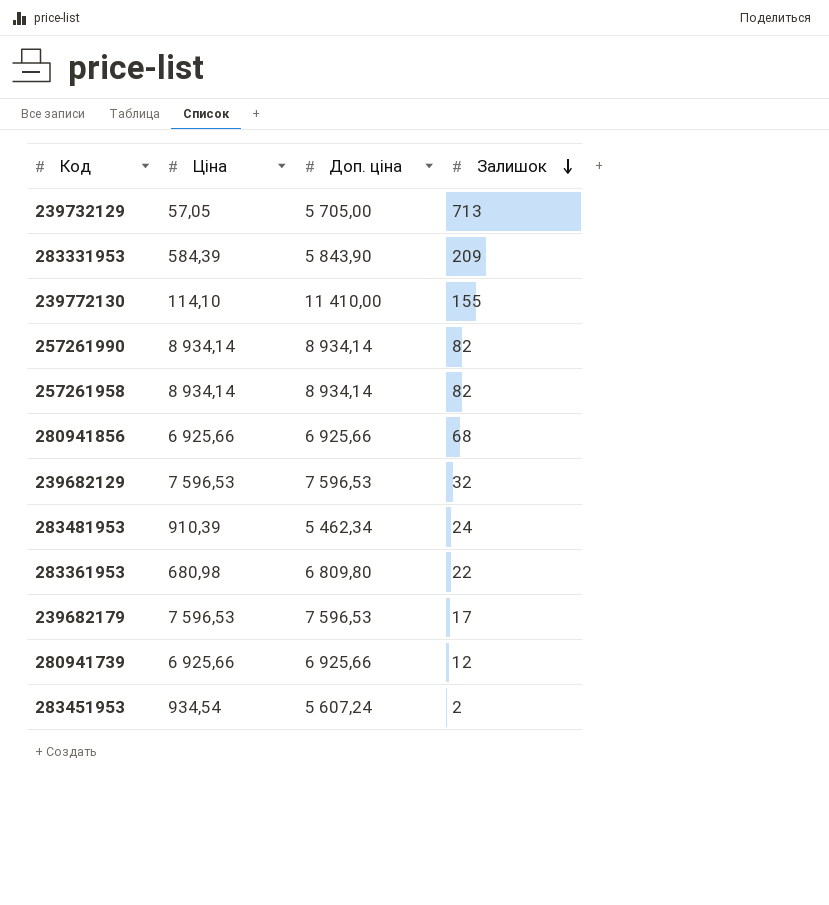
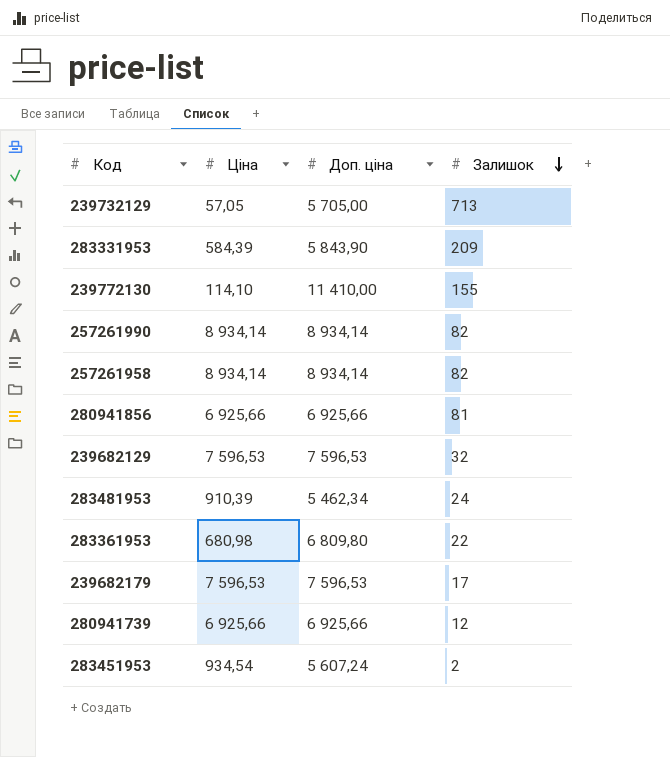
280941856 | Залишок: 68 -> 81

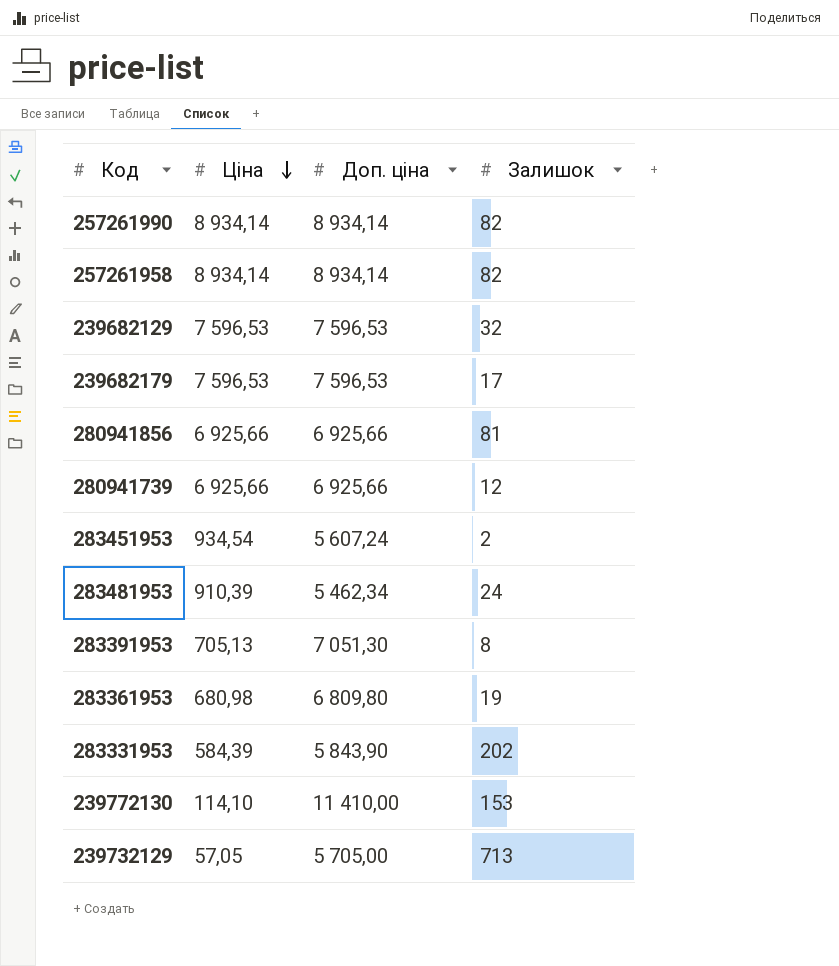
row order: Залишок descending -> Ціна descending
row 283391953: none -> 705,13 | 7 051,30 | 8
283361953 | Залишок: 22 -> 19
283331953 | Залишок: 209 -> 202
239772130 | Залишок: 155 -> 153

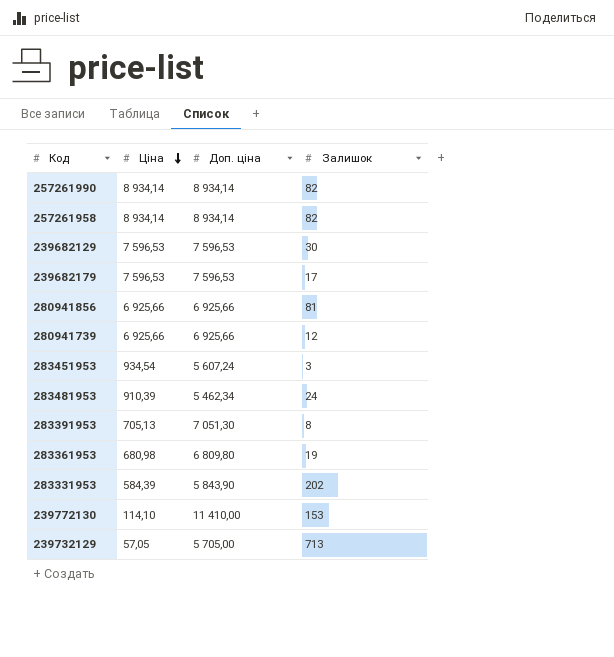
239682129 | Залишок: 32 -> 30
283451953 | Залишок: 2 -> 3

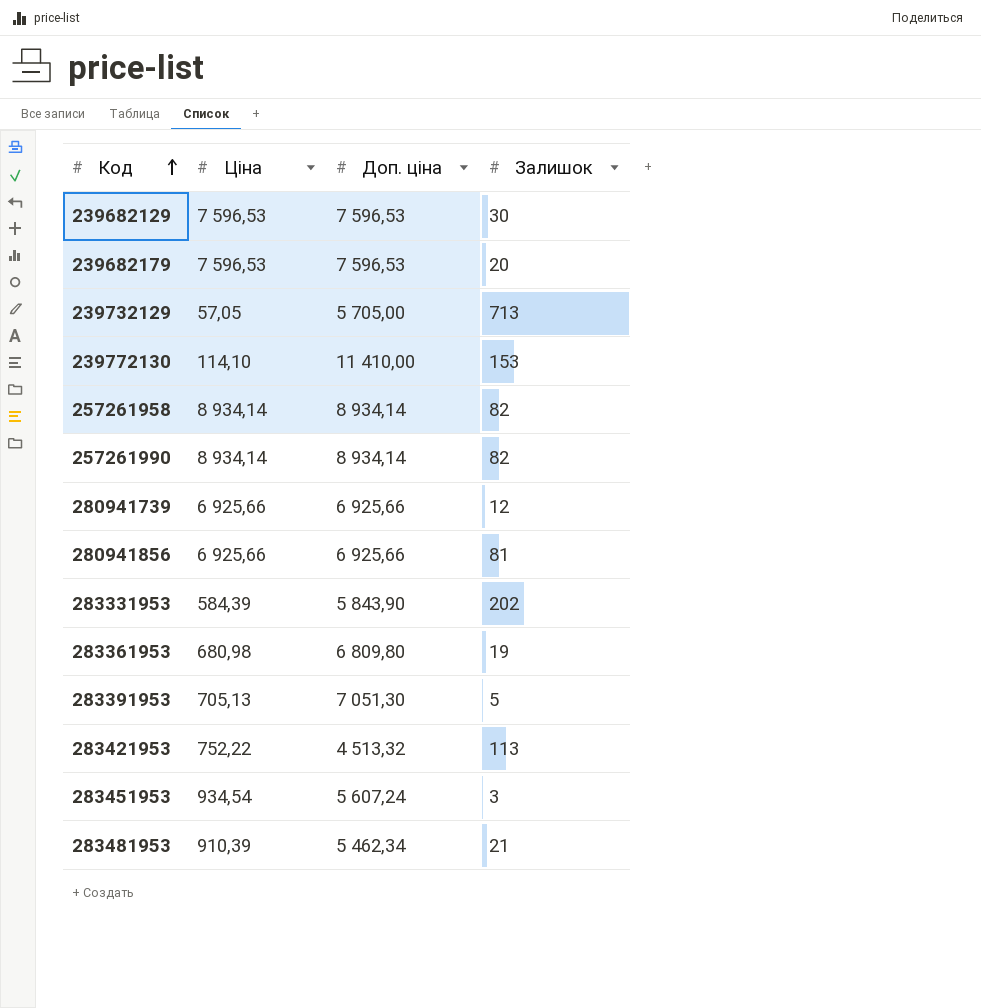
row order: Ціна descending -> Код ascending
239682179 | Залишок: 17 -> 20
283391953 | Залишок: 8 -> 5
row 283421953: none -> 752,22 | 4 513,32 | 113
283481953 | Залишок: 24 -> 21

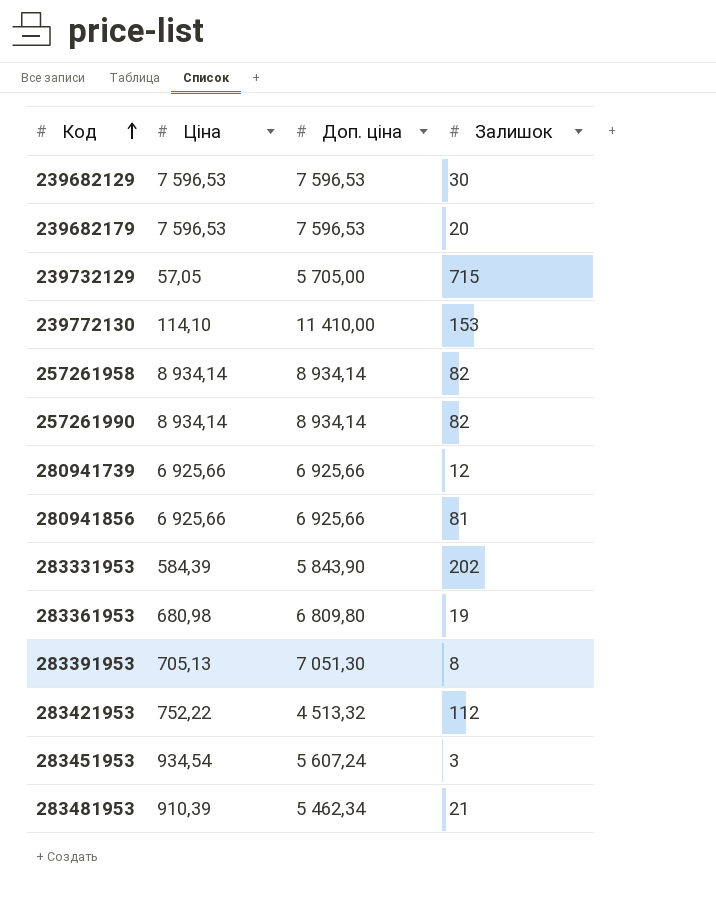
239732129 | Залишок: 713 -> 715
283391953 | Залишок: 5 -> 8
283421953 | Залишок: 113 -> 112

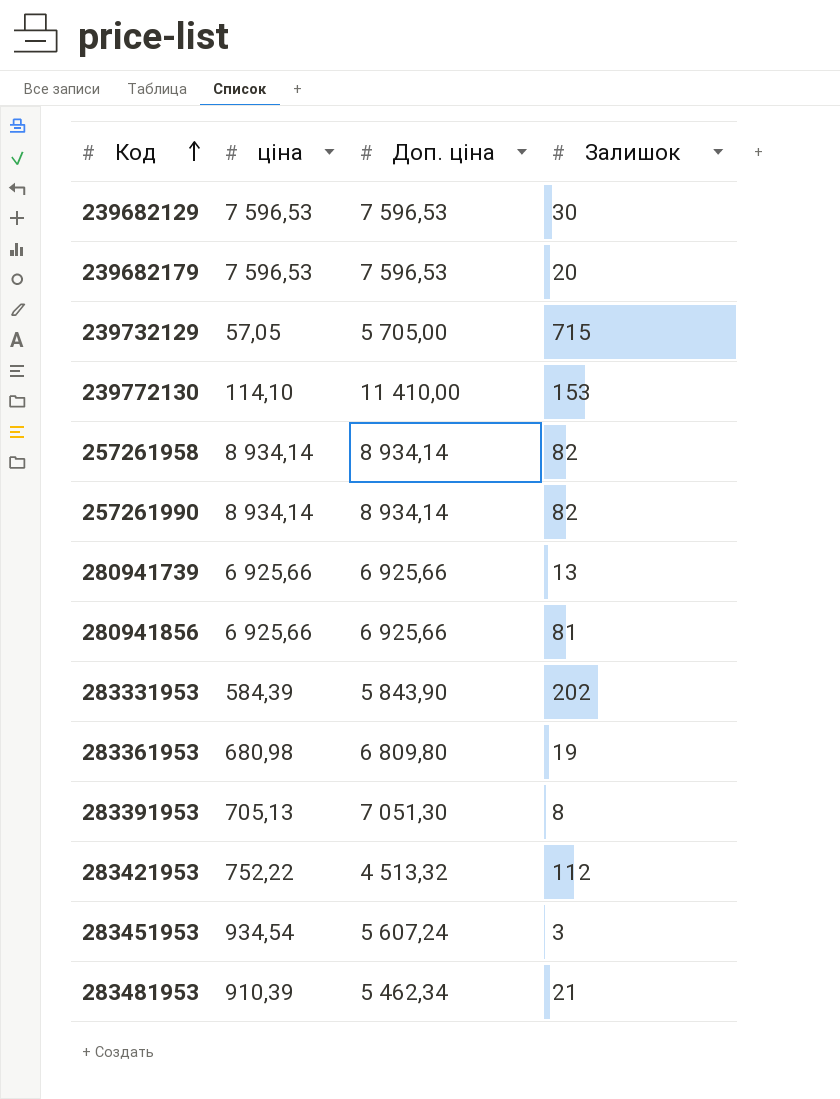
column name: Ціна -> ціна
280941739 | Залишок: 12 -> 13

